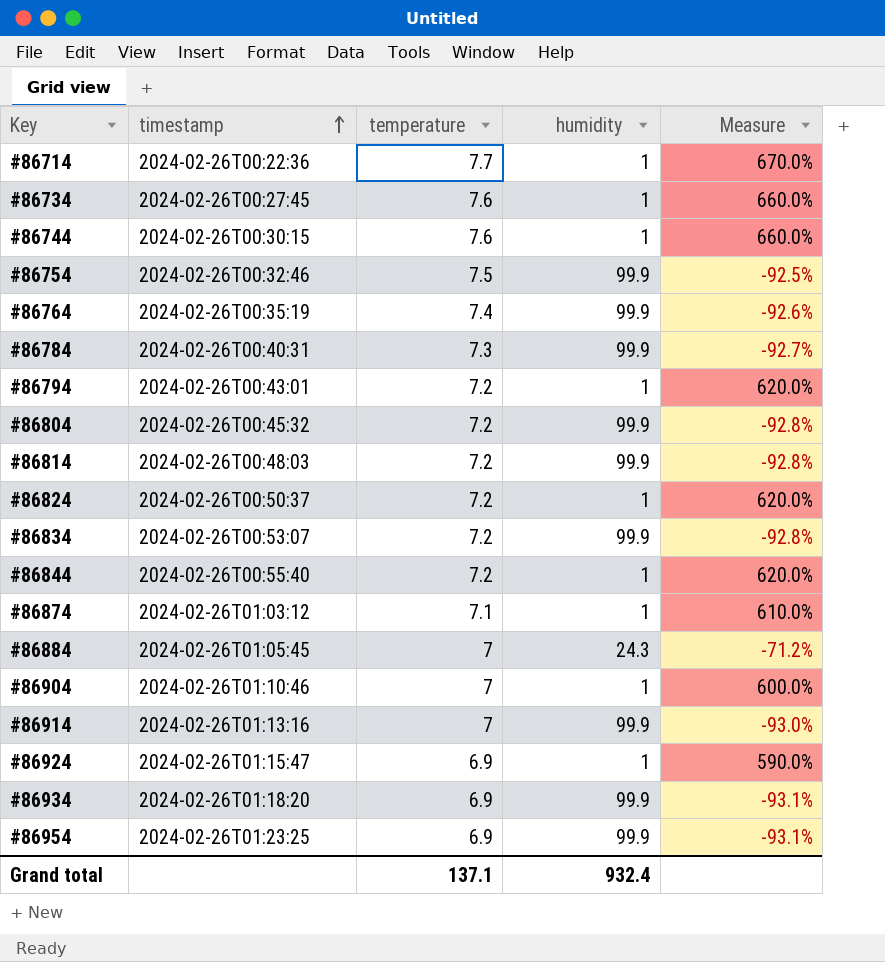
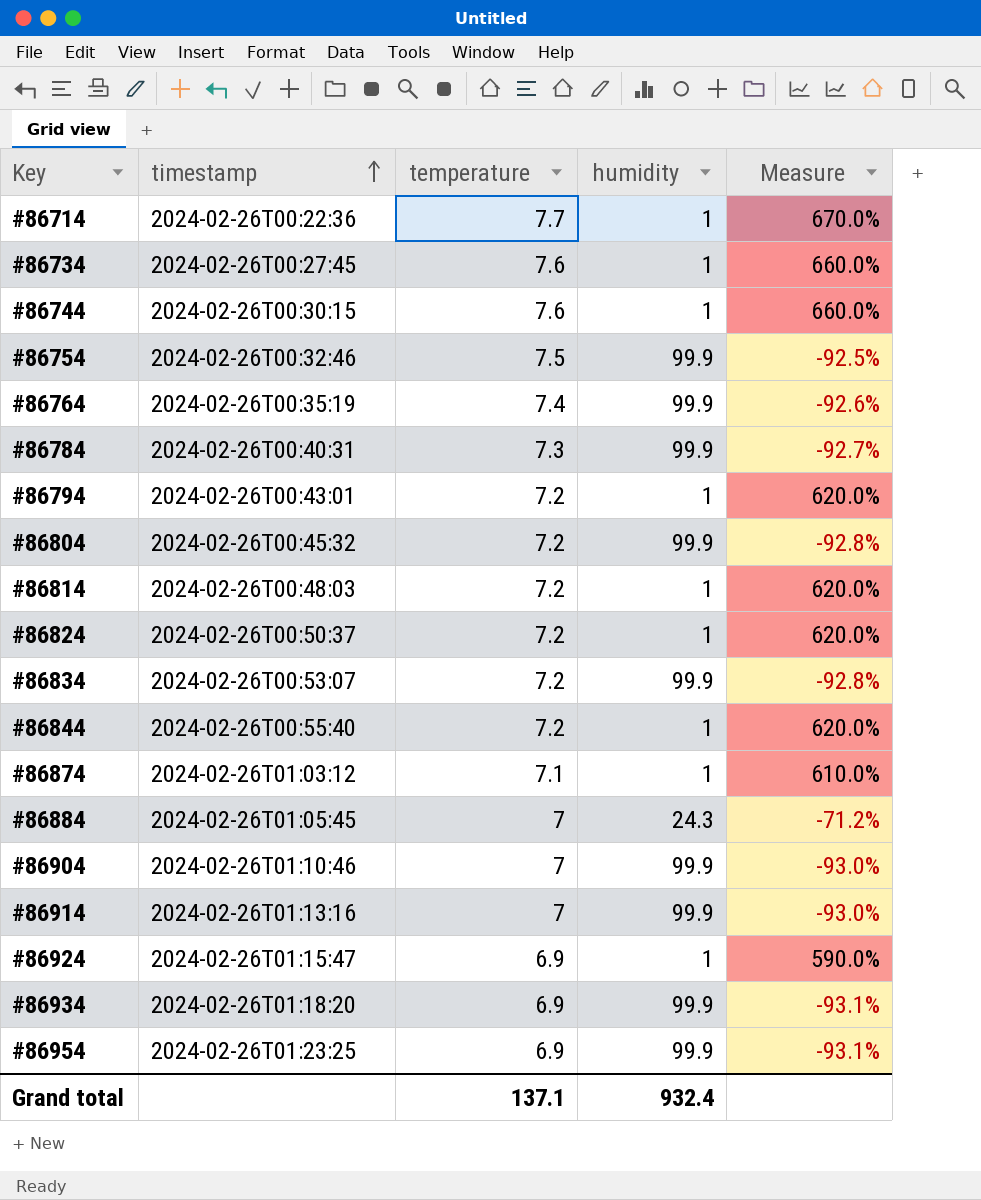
#86814 | humidity: 99.9 -> 1
#86814 | Measure: -92.8% -> 620.0%
#86904 | humidity: 1 -> 99.9
#86904 | Measure: 600.0% -> -93.0%

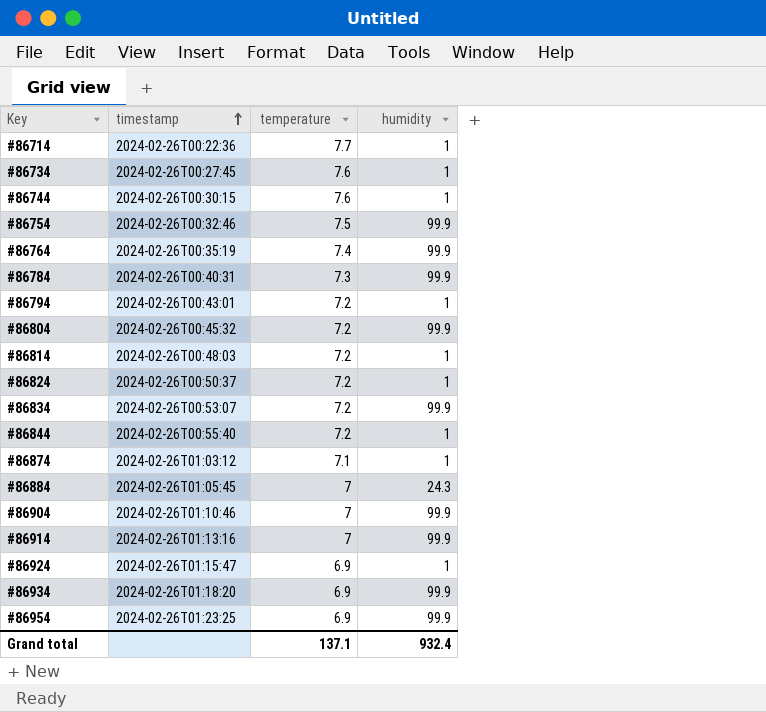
column Measure | formula: ([temperature] - [humidity]) / [humidity] -> none

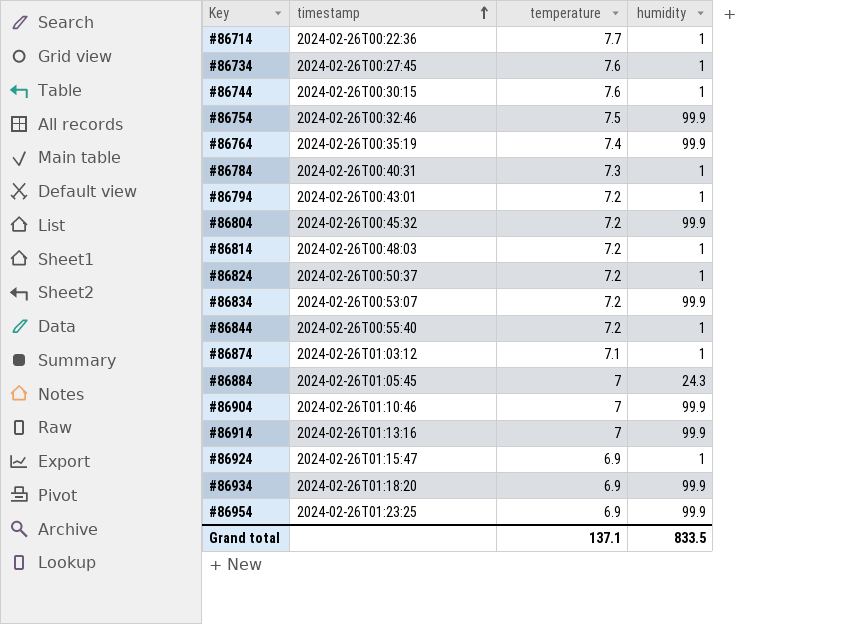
#86784 | humidity: 99.9 -> 1
Grand total | humidity: 932.4 -> 833.5

